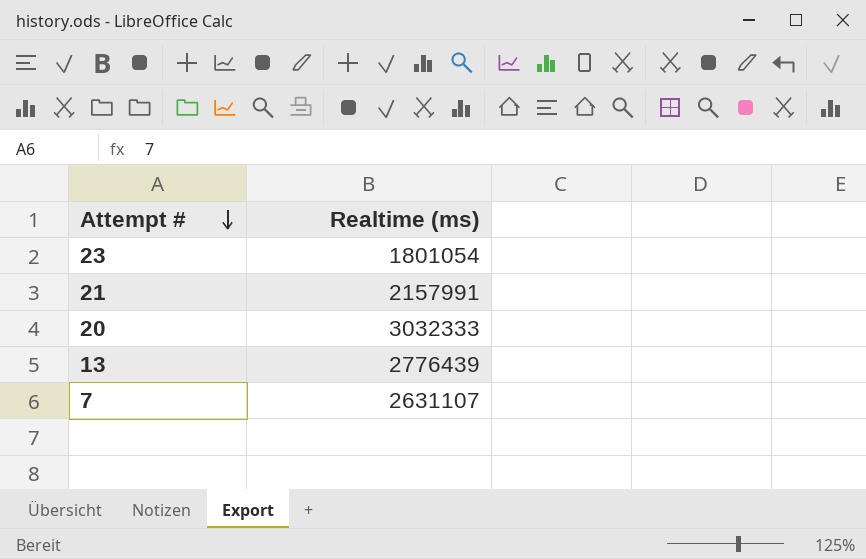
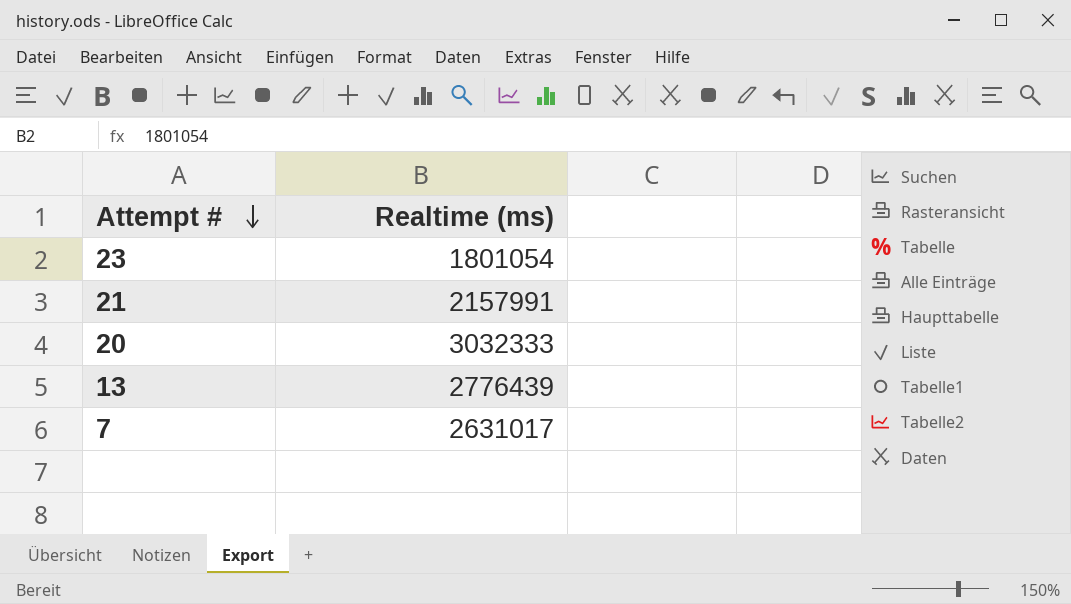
7 | Realtime (ms): 2631107 -> 2631017

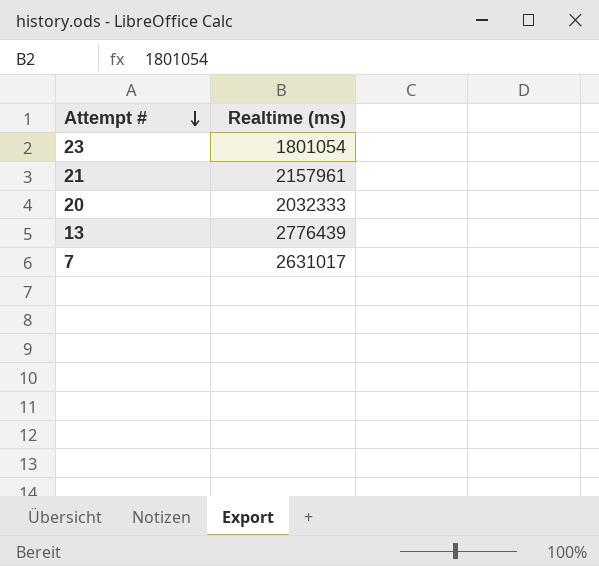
21 | Realtime (ms): 2157991 -> 2157961
20 | Realtime (ms): 3032333 -> 2032333

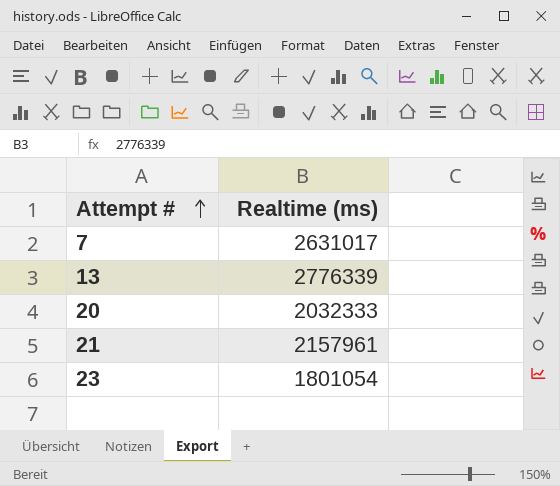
row order: Attempt # descending -> Attempt # ascending
13 | Realtime (ms): 2776439 -> 2776339

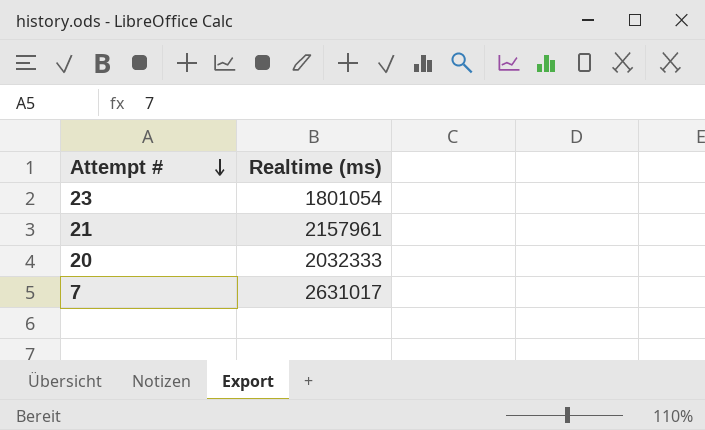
row order: Attempt # ascending -> Attempt # descending
row 13: 2776339 -> none

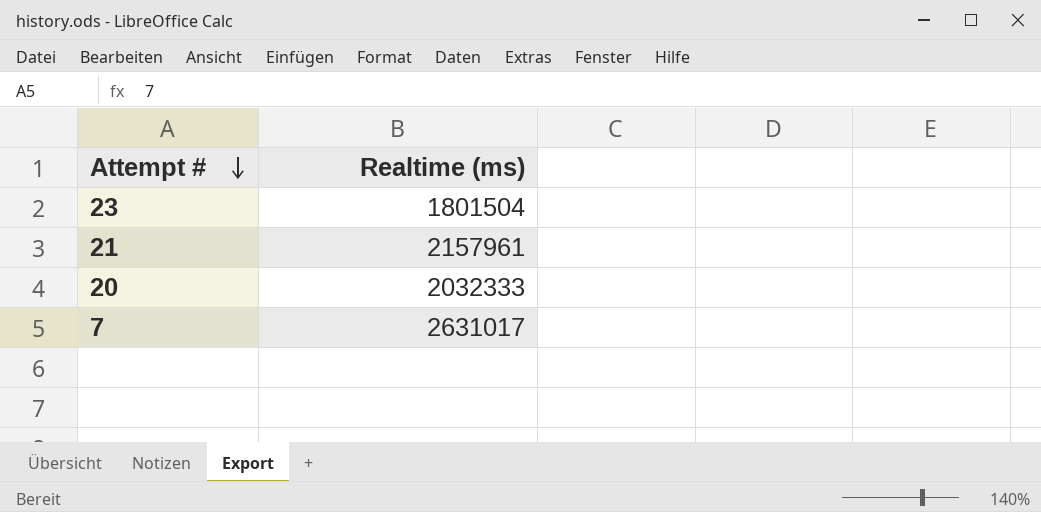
23 | Realtime (ms): 1801054 -> 1801504

